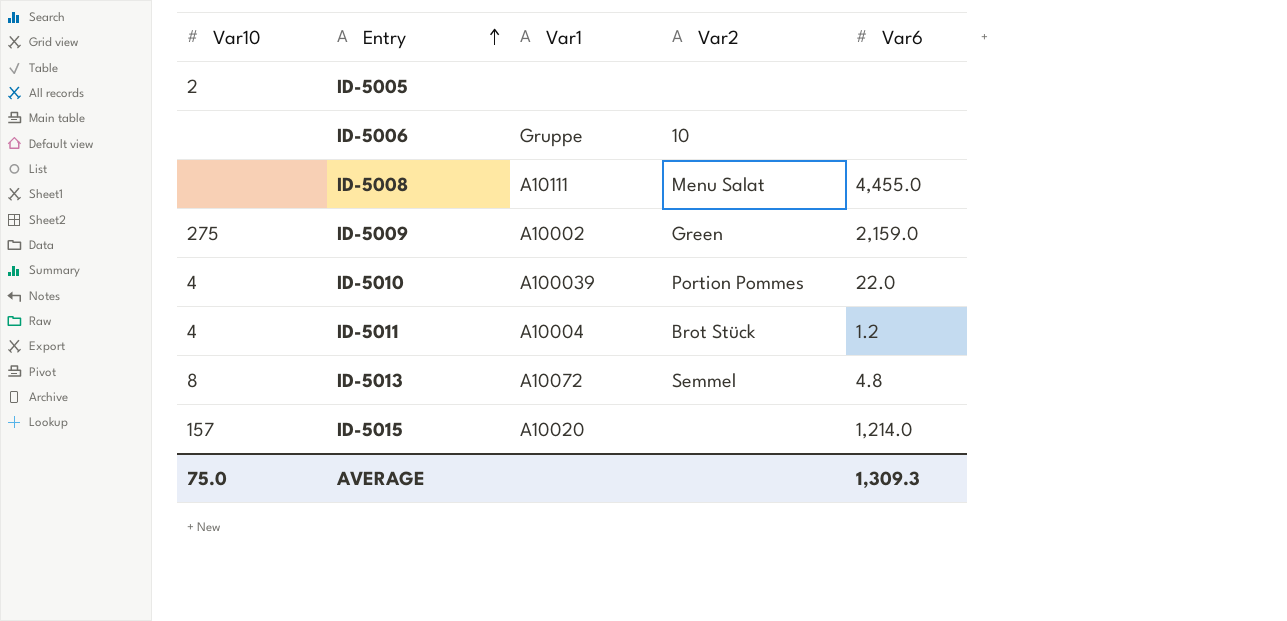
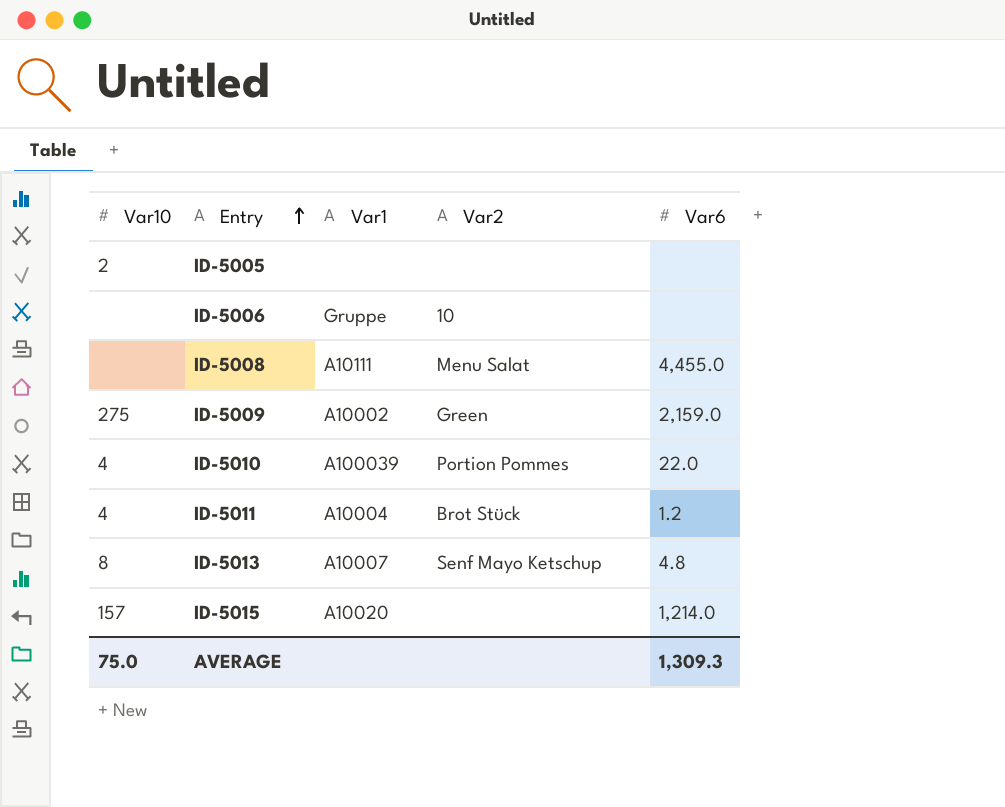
ID-5013 | Var1: A10072 -> A10007
ID-5013 | Var2: Semmel -> Senf Mayo Ketschup

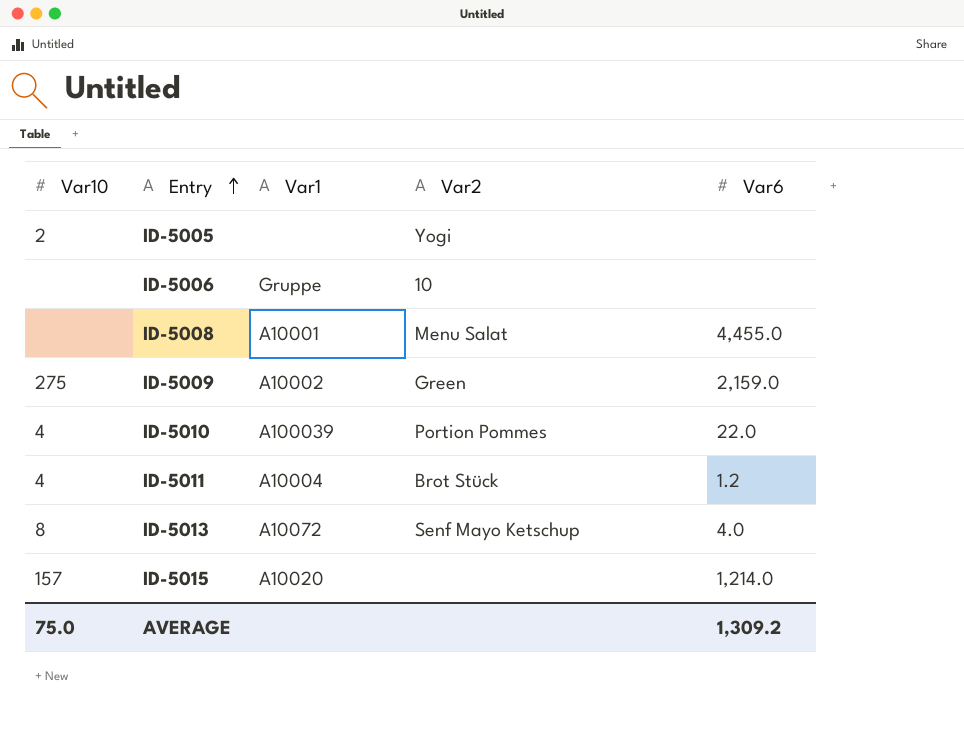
ID-5005 | Var2: none -> Yogi
ID-5008 | Var1: A10111 -> A10001
ID-5013 | Var1: A10007 -> A10072
ID-5013 | Var6: 4.8 -> 4.0
AVERAGE | Var6: 1,309.3 -> 1,309.2

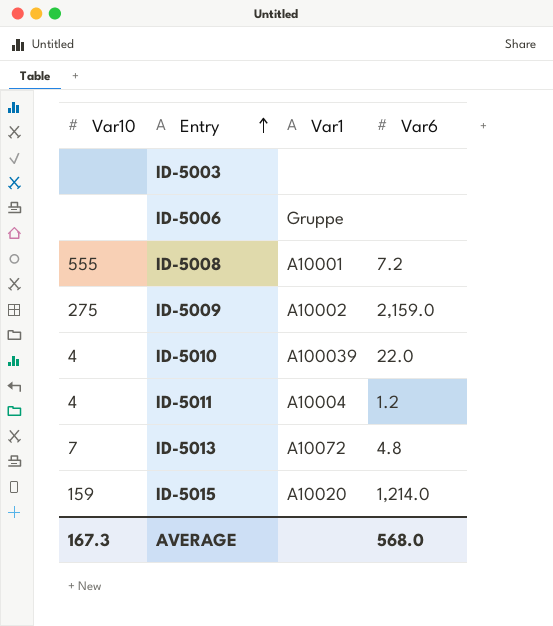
column Var2 | position: 4 -> none
row ID-5005: 2 | none | Yogi | none -> none
row ID-5003: none -> none | none | none
ID-5008 | Var10: none -> 555
ID-5008 | Var6: 4,455.0 -> 7.2
ID-5013 | Var10: 8 -> 7
ID-5013 | Var6: 4.0 -> 4.8
ID-5015 | Var10: 157 -> 159
AVERAGE | Var10: 75.0 -> 167.3
AVERAGE | Var6: 1,309.2 -> 568.0

